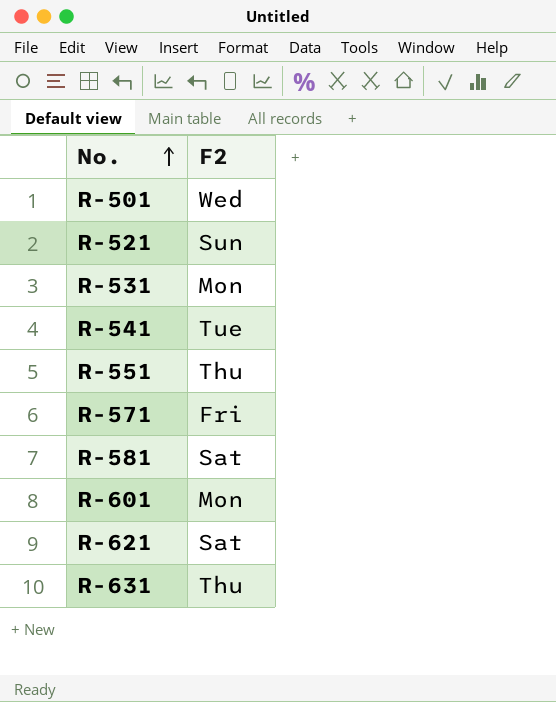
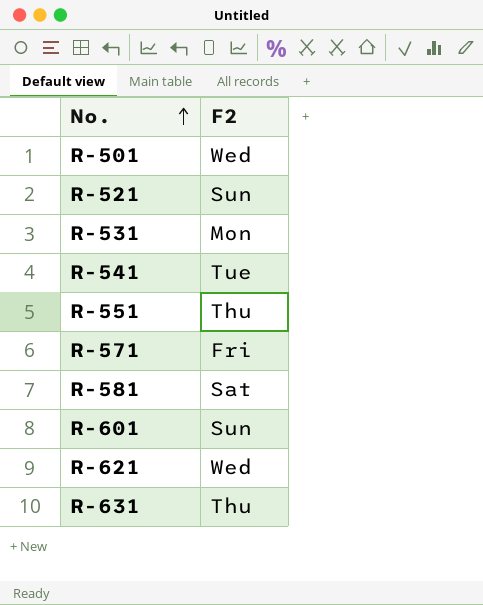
R-601 | F2: Mon -> Sun
R-621 | F2: Sat -> Wed

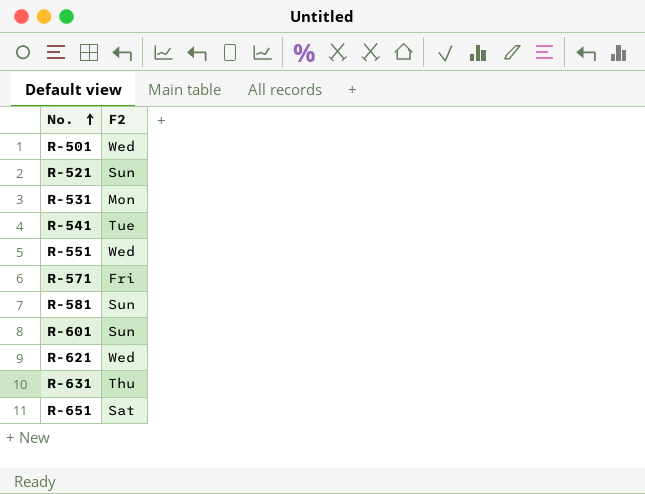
R-551 | F2: Thu -> Wed
R-581 | F2: Sat -> Sun
row R-651: none -> Sat

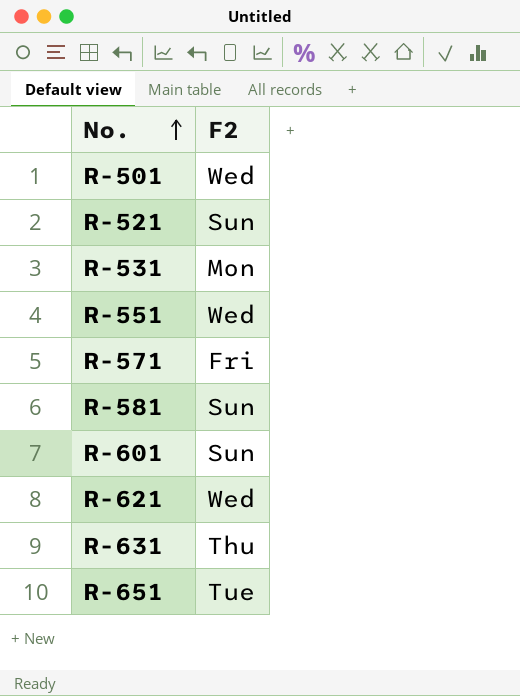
row R-541: Tue -> none
R-651 | F2: Sat -> Tue

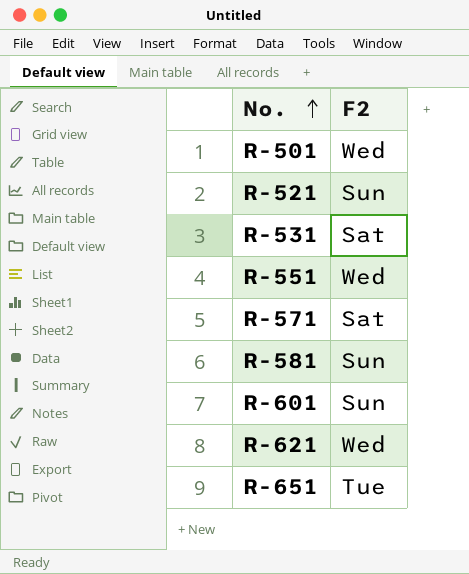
row R-631: Thu -> none
R-531 | F2: Mon -> Sat
R-571 | F2: Fri -> Sat

